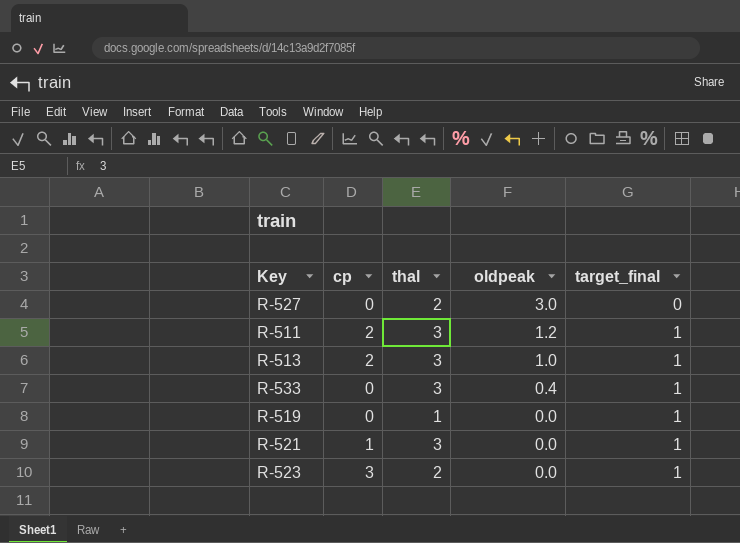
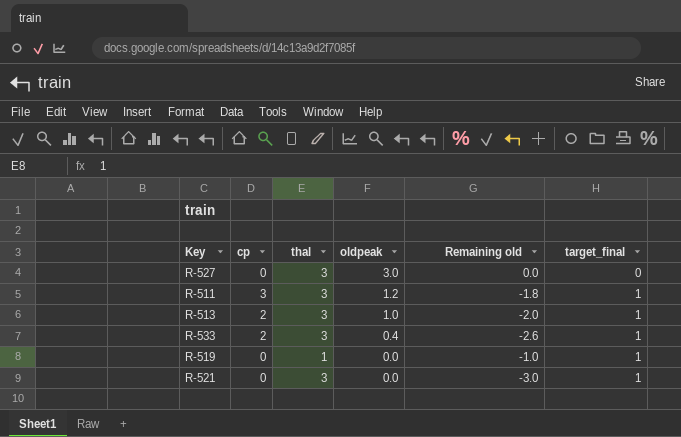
column Remaining old | formula: none -> [oldpeak] - [thal]
row R-523: 3 | 2 | 0.0 | 1 -> none
R-527 | thal: 2 -> 3
R-511 | cp: 2 -> 3
R-533 | cp: 0 -> 2
R-521 | cp: 1 -> 0

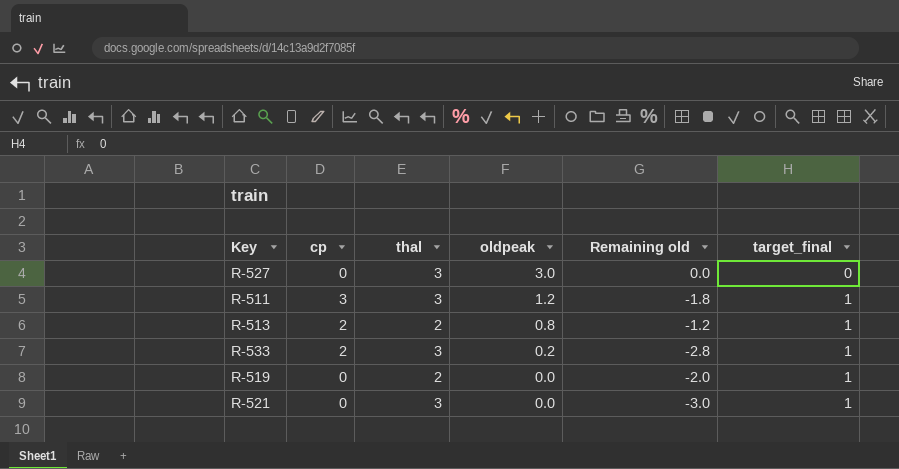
R-513 | thal: 3 -> 2
R-513 | oldpeak: 1.0 -> 0.8
R-513 | Remaining old: -2.0 -> -1.2
R-533 | oldpeak: 0.4 -> 0.2
R-533 | Remaining old: -2.6 -> -2.8
R-519 | thal: 1 -> 2
R-519 | Remaining old: -1.0 -> -2.0

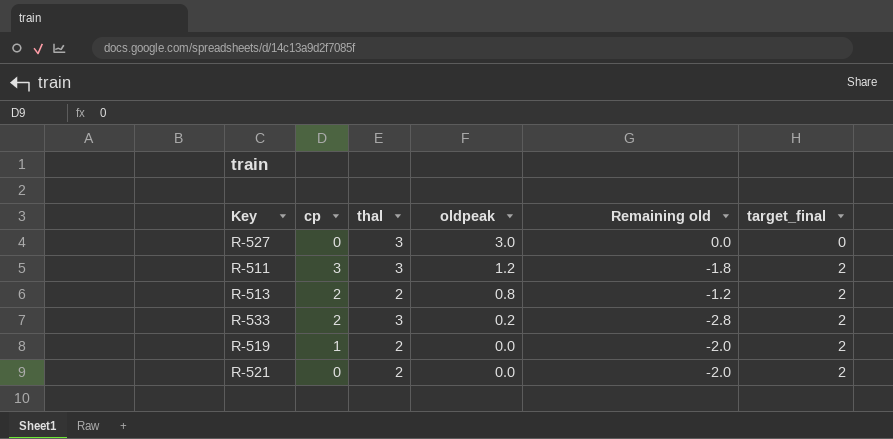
R-511 | target_final: 1 -> 2
R-513 | target_final: 1 -> 2
R-533 | target_final: 1 -> 2
R-519 | cp: 0 -> 1
R-519 | target_final: 1 -> 2
R-521 | thal: 3 -> 2
R-521 | Remaining old: -3.0 -> -2.0
R-521 | target_final: 1 -> 2

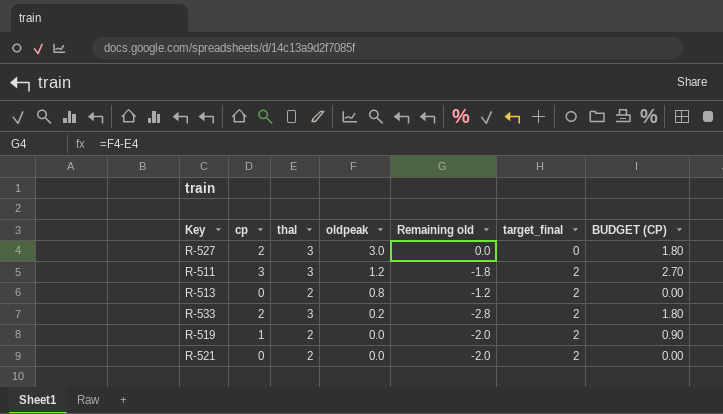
column BUDGET (CP) | formula: none -> [cp] * 0.9
R-527 | cp: 0 -> 2
R-513 | cp: 2 -> 0

